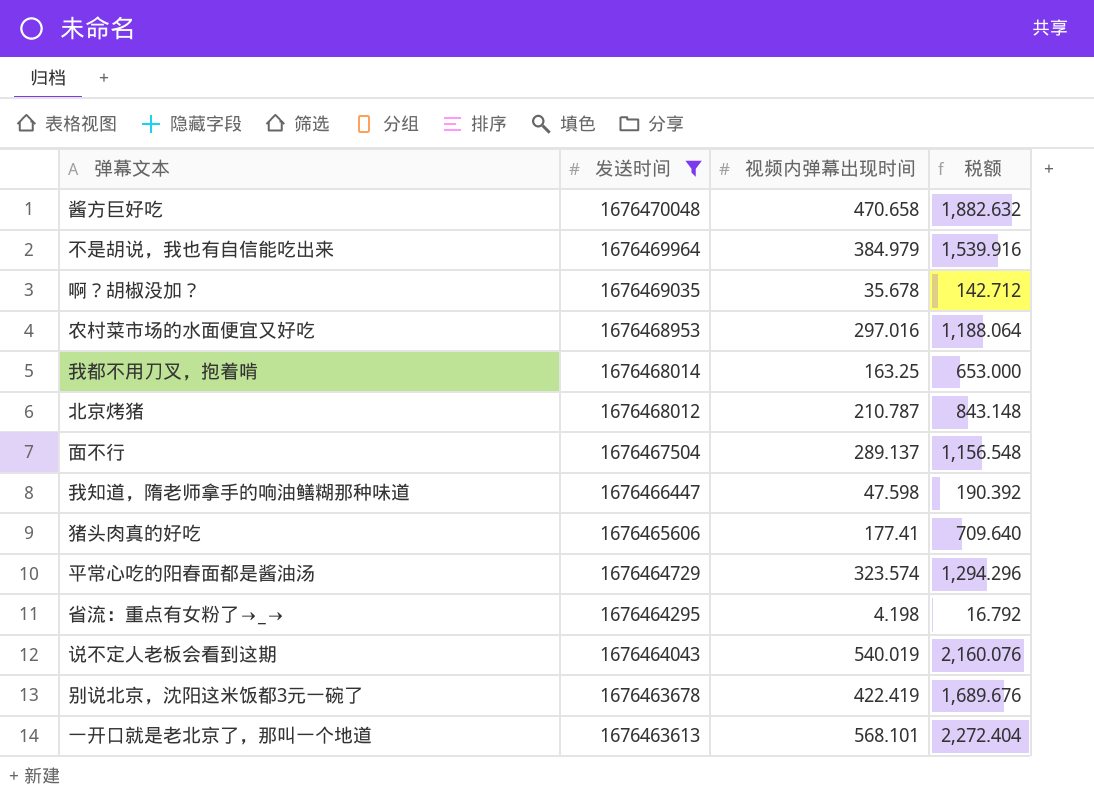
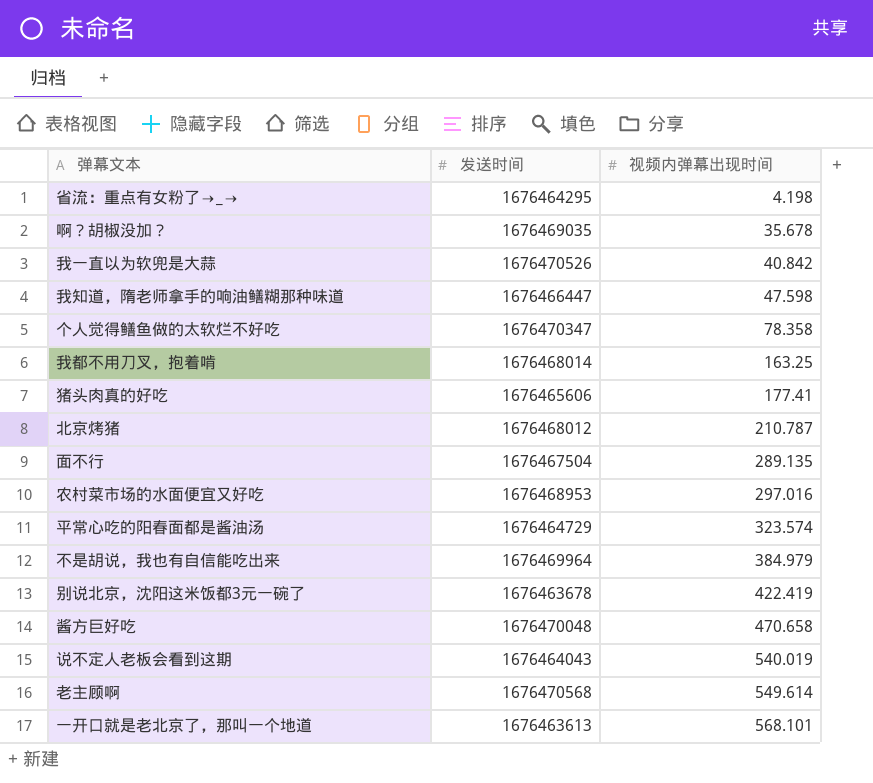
filter: 发送时间 <= 1676470048 -> none
row order: 发送时间 descending -> 视频内弹幕出现时间 ascending
column 税额 | formula: [视频内弹幕出现时间] * 4 -> none
面不行 | 视频内弹幕出现时间: 289.137 -> 289.135

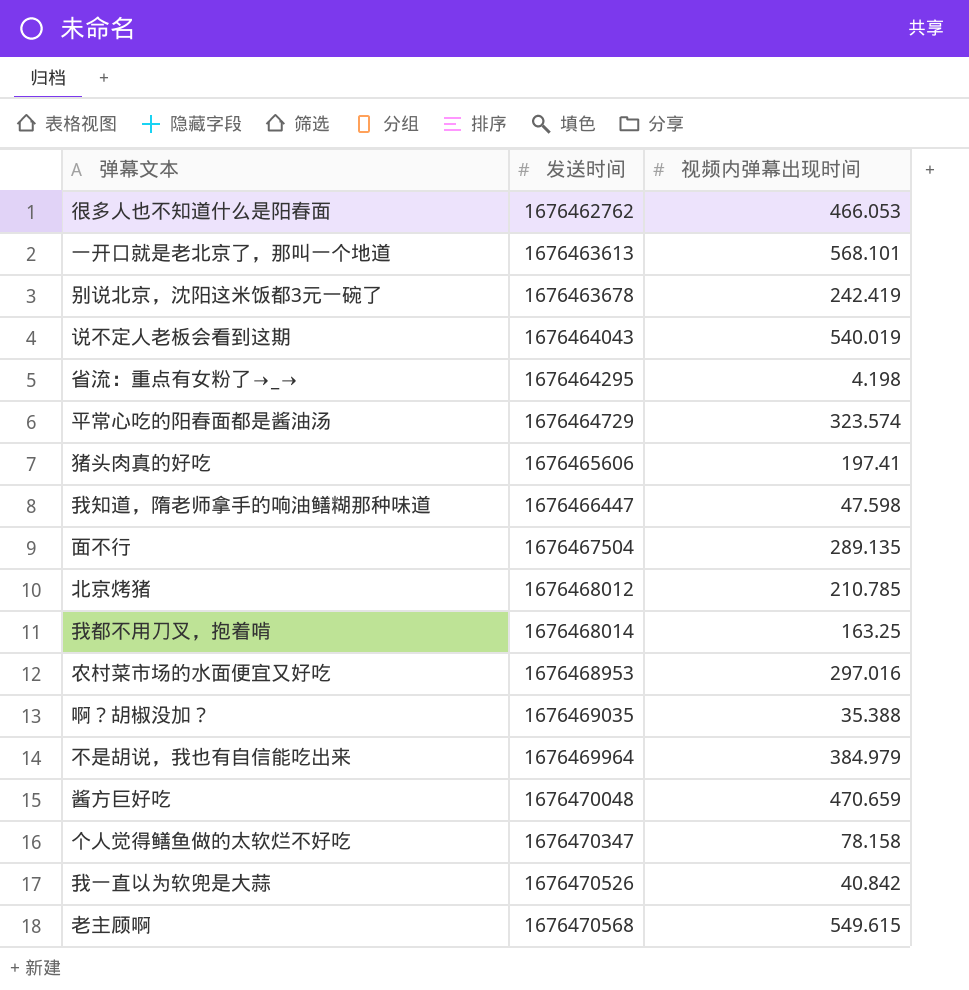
row order: 视频内弹幕出现时间 ascending -> 发送时间 ascending
row 很多人也不知道什么是阳春面: none -> 1676462762 | 466.053
别说北京，沈阳这米饭都3元一碗了 | 视频内弹幕出现时间: 422.419 -> 242.419
猪头肉真的好吃 | 视频内弹幕出现时间: 177.41 -> 197.41
北京烤猪 | 视频内弹幕出现时间: 210.787 -> 210.785
啊？胡椒没加？ | 视频内弹幕出现时间: 35.678 -> 35.388
酱方巨好吃 | 视频内弹幕出现时间: 470.658 -> 470.659
个人觉得鳝鱼做的太软烂不好吃 | 视频内弹幕出现时间: 78.358 -> 78.158
老主顾啊 | 视频内弹幕出现时间: 549.614 -> 549.615

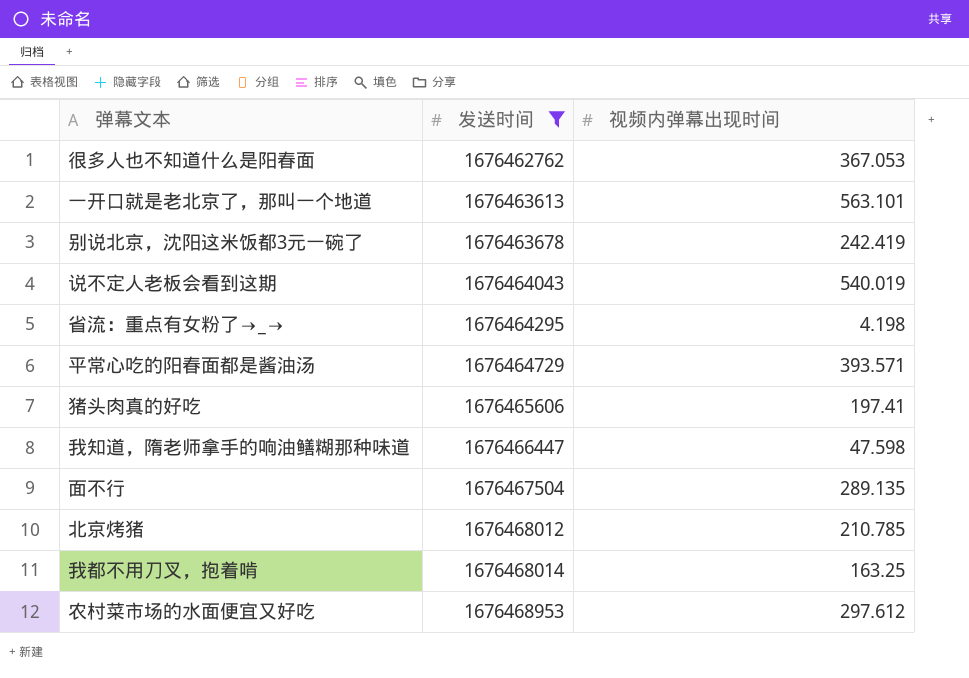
filter: none -> 发送时间 <= 1676468953
很多人也不知道什么是阳春面 | 视频内弹幕出现时间: 466.053 -> 367.053
一开口就是老北京了，那叫一个地道 | 视频内弹幕出现时间: 568.101 -> 563.101
平常心吃的阳春面都是酱油汤 | 视频内弹幕出现时间: 323.574 -> 393.571
农村菜市场的水面便宜又好吃 | 视频内弹幕出现时间: 297.016 -> 297.612

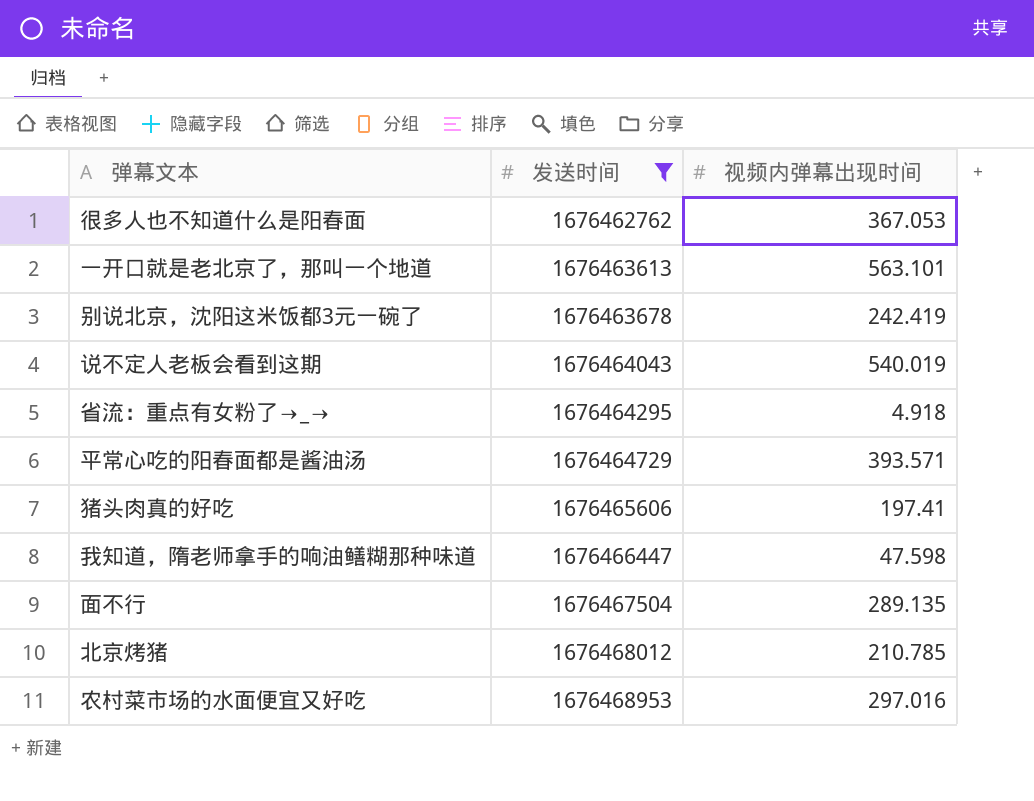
row 我都不用刀叉，抱着啃: 1676468014 | 163.25 -> none
省流：重点有女粉了→_→ | 视频内弹幕出现时间: 4.198 -> 4.918
农村菜市场的水面便宜又好吃 | 视频内弹幕出现时间: 297.612 -> 297.016

